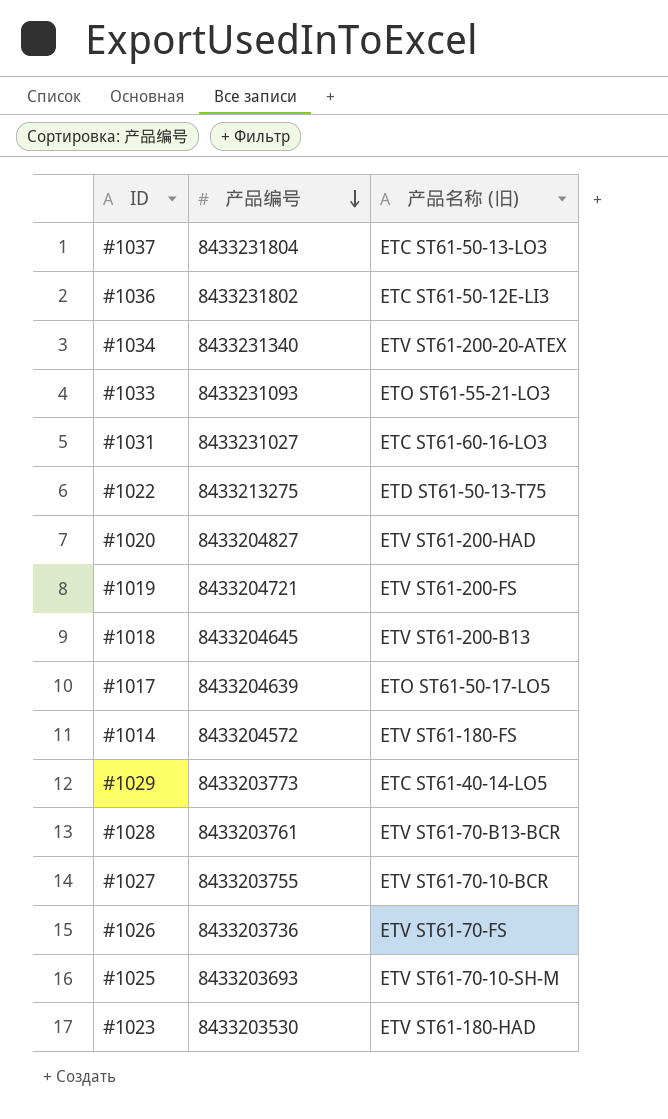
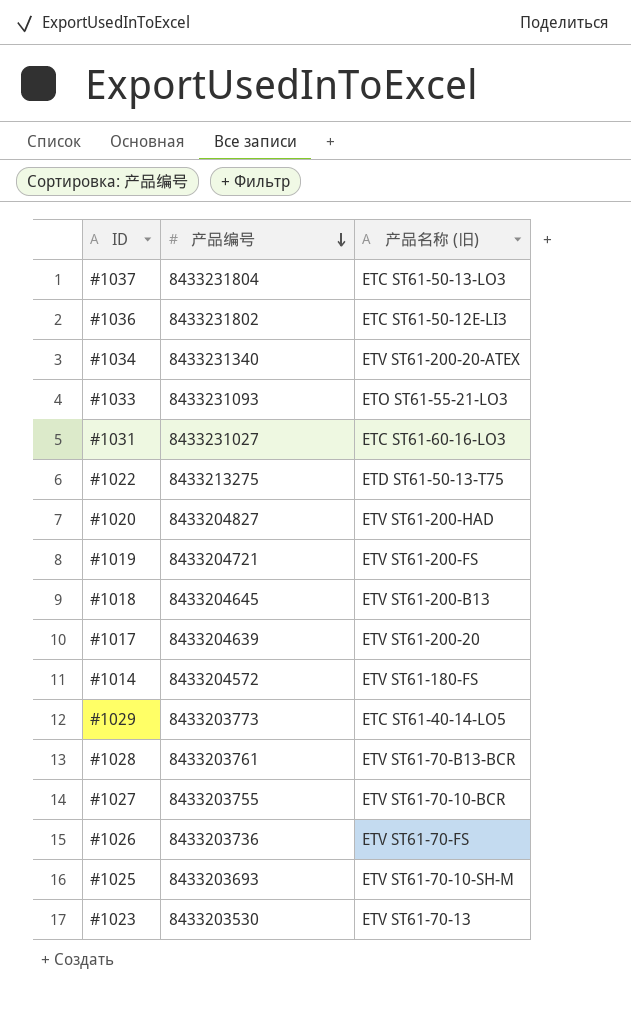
#1017 | 产品名称 (旧): ETO ST61-50-17-LO5 -> ETV ST61-200-20
#1023 | 产品名称 (旧): ETV ST61-180-HAD -> ETV ST61-70-13

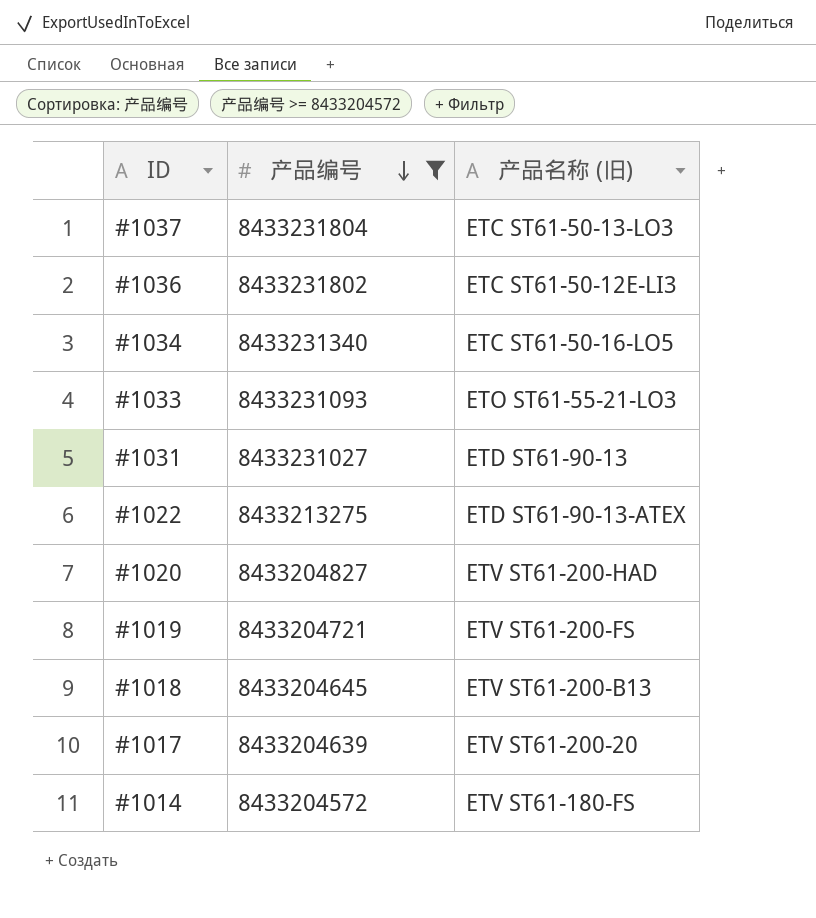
filter: none -> 产品编号 >= 8433204572
#1034 | 产品名称 (旧): ETV ST61-200-20-ATEX -> ETC ST61-50-16-LO5
#1031 | 产品名称 (旧): ETC ST61-60-16-LO3 -> ETD ST61-90-13
#1022 | 产品名称 (旧): ETD ST61-50-13-T75 -> ETD ST61-90-13-ATEX

